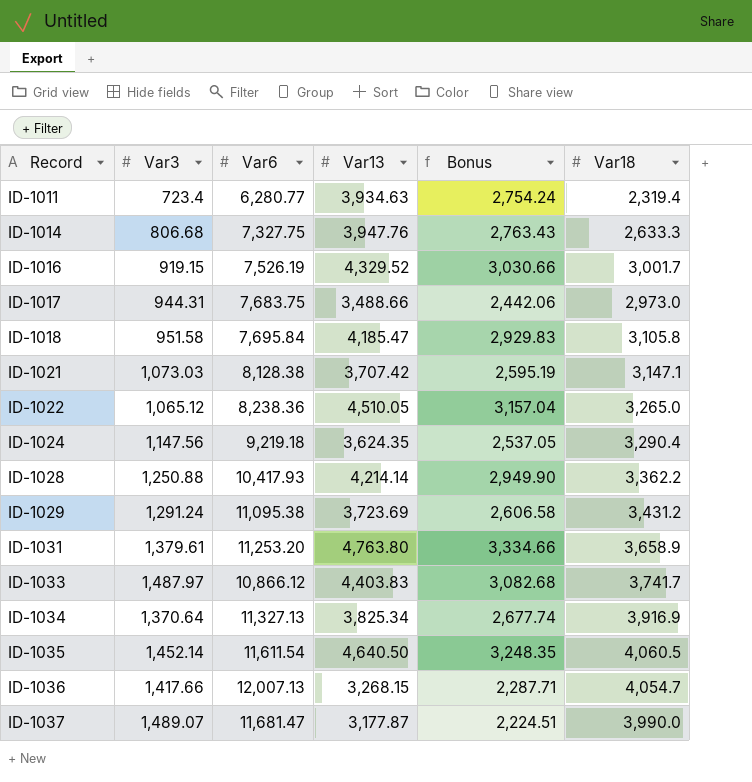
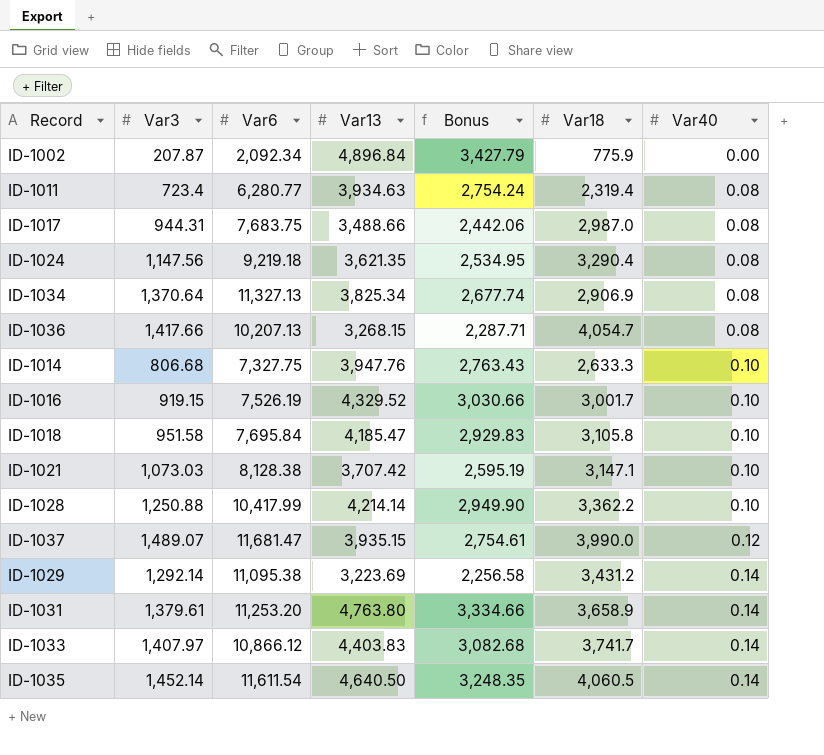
row order: Record ascending -> Var40 ascending
column Var40 | position: none -> 7
row ID-1022: 1,065.12 | 8,238.36 | 4,510.05 | 3,157.04 | 3,265.0 -> none
row ID-1002: none -> 207.87 | 2,092.34 | 4,896.84 | 3,427.79 | 775.9 | 0.00
ID-1017 | Var18: 2,973.0 -> 2,987.0
ID-1024 | Var13: 3,624.35 -> 3,621.35
ID-1024 | Bonus: 2,537.05 -> 2,534.95
ID-1034 | Var18: 3,916.9 -> 2,906.9
ID-1036 | Var6: 12,007.13 -> 10,207.13
ID-1028 | Var6: 10,417.93 -> 10,417.99
ID-1037 | Var13: 3,177.87 -> 3,935.15
ID-1037 | Bonus: 2,224.51 -> 2,754.61
ID-1029 | Var3: 1,291.24 -> 1,292.14
ID-1029 | Var13: 3,723.69 -> 3,223.69
ID-1029 | Bonus: 2,606.58 -> 2,256.58
ID-1033 | Var3: 1,487.97 -> 1,407.97

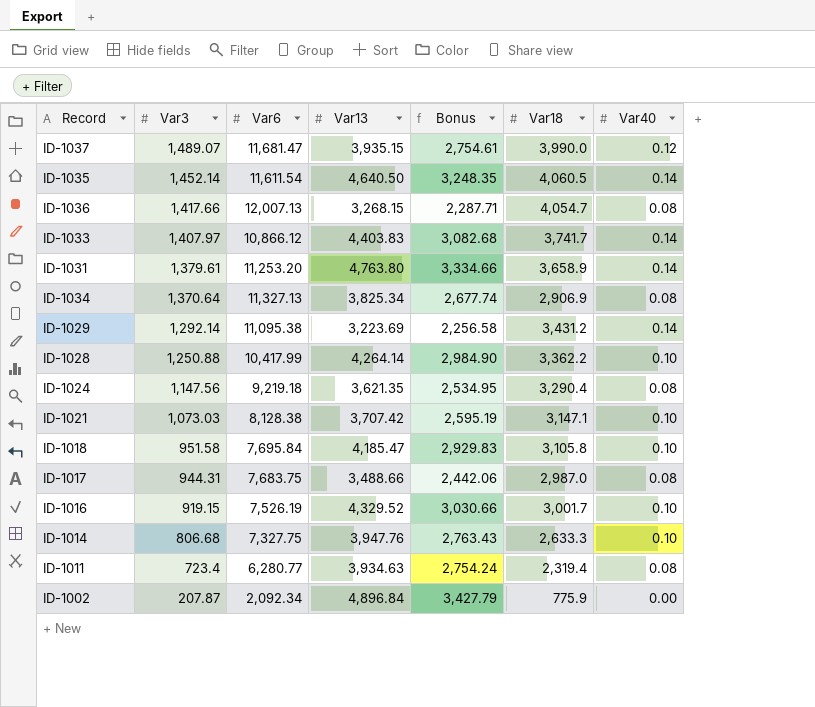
row order: Var40 ascending -> Var3 descending
ID-1036 | Var6: 10,207.13 -> 12,007.13
ID-1028 | Var13: 4,214.14 -> 4,264.14
ID-1028 | Bonus: 2,949.90 -> 2,984.90

